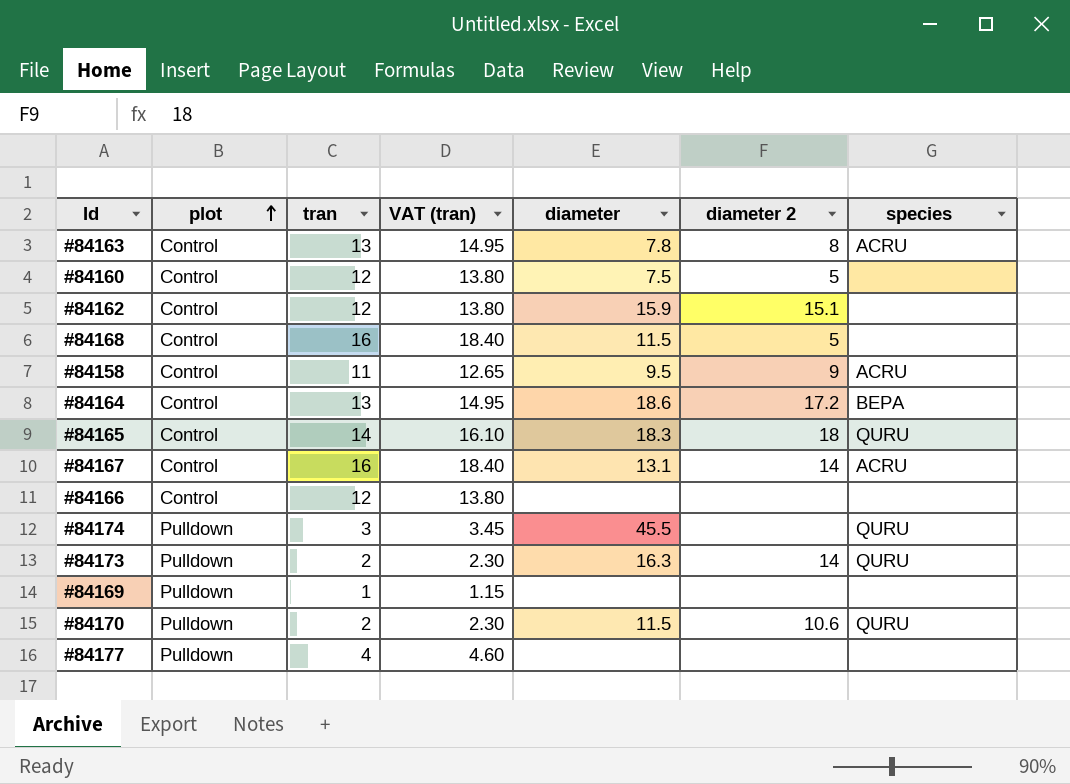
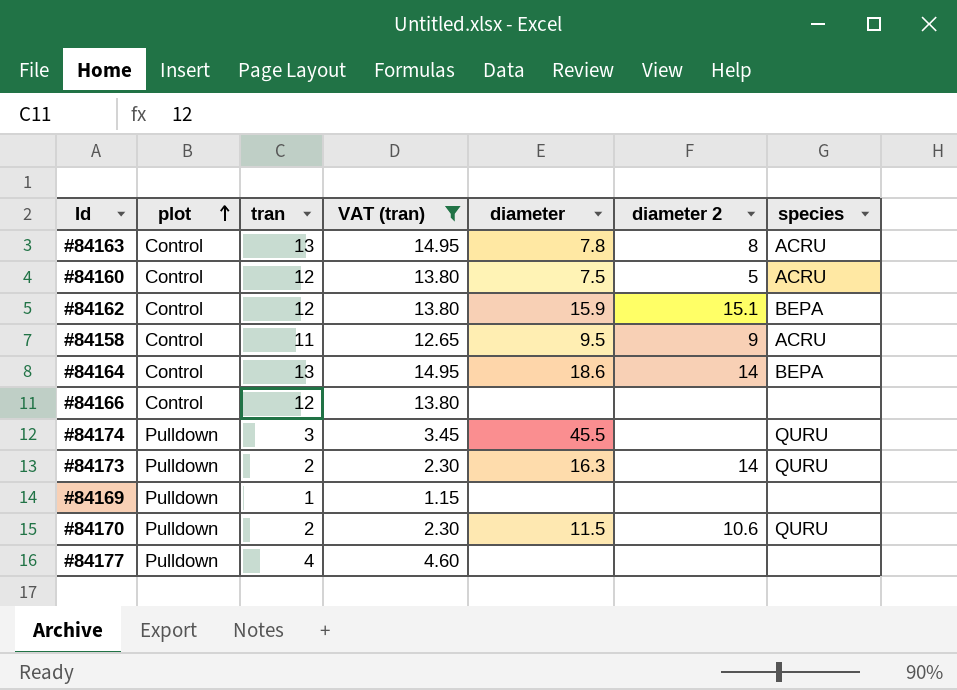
filter: none -> VAT (tran) <= 14.95
#84160 | species: none -> ACRU
#84162 | species: none -> BEPA
#84164 | diameter 2: 17.2 -> 14

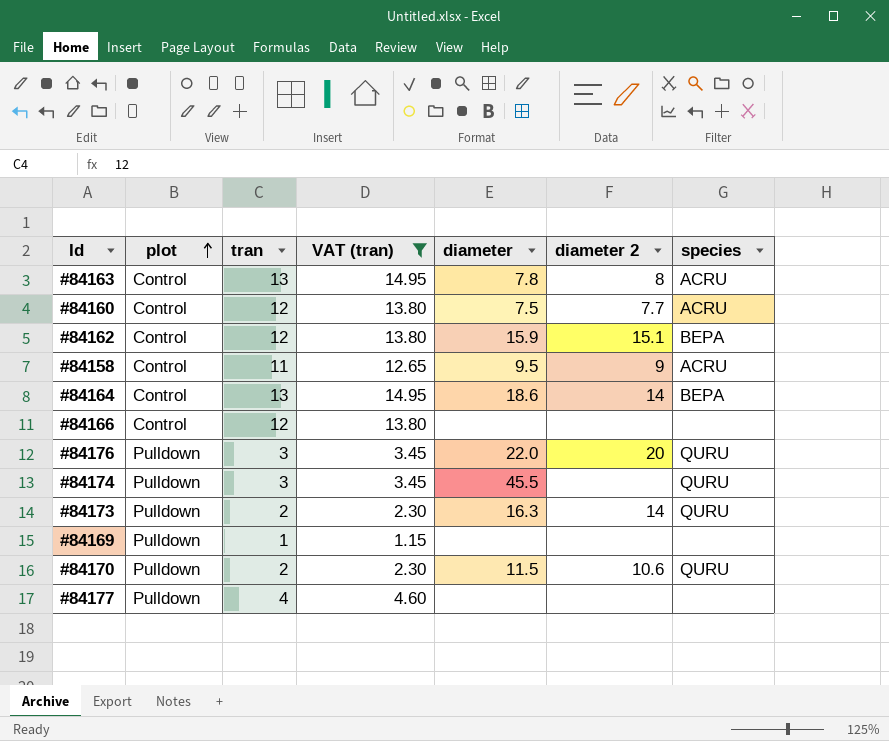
#84160 | diameter 2: 5 -> 7.7
row #84176: none -> Pulldown | 3 | 3.45 | 22.0 | 20 | QURU

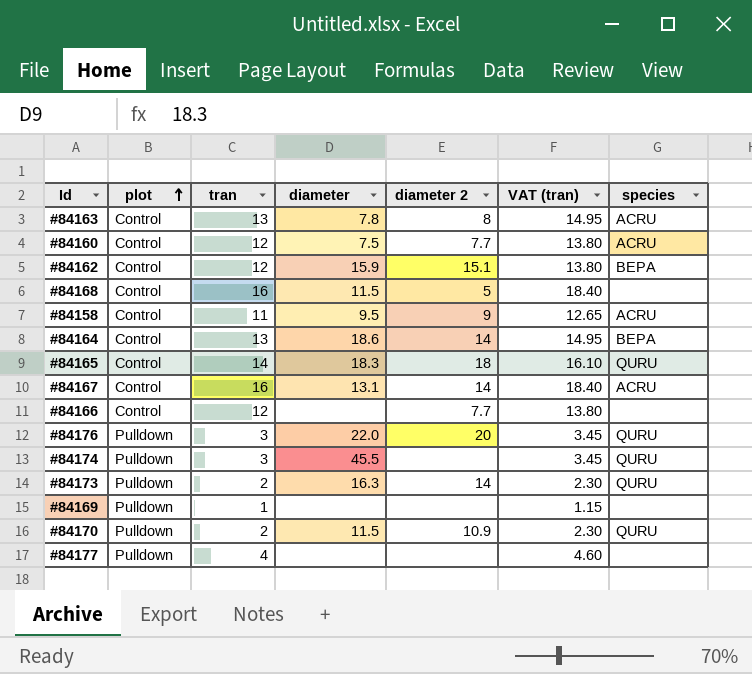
filter: VAT (tran) <= 14.95 -> none
column VAT (tran) | position: 4 -> 6
#84166 | diameter 2: none -> 7.7
#84170 | diameter 2: 10.6 -> 10.9

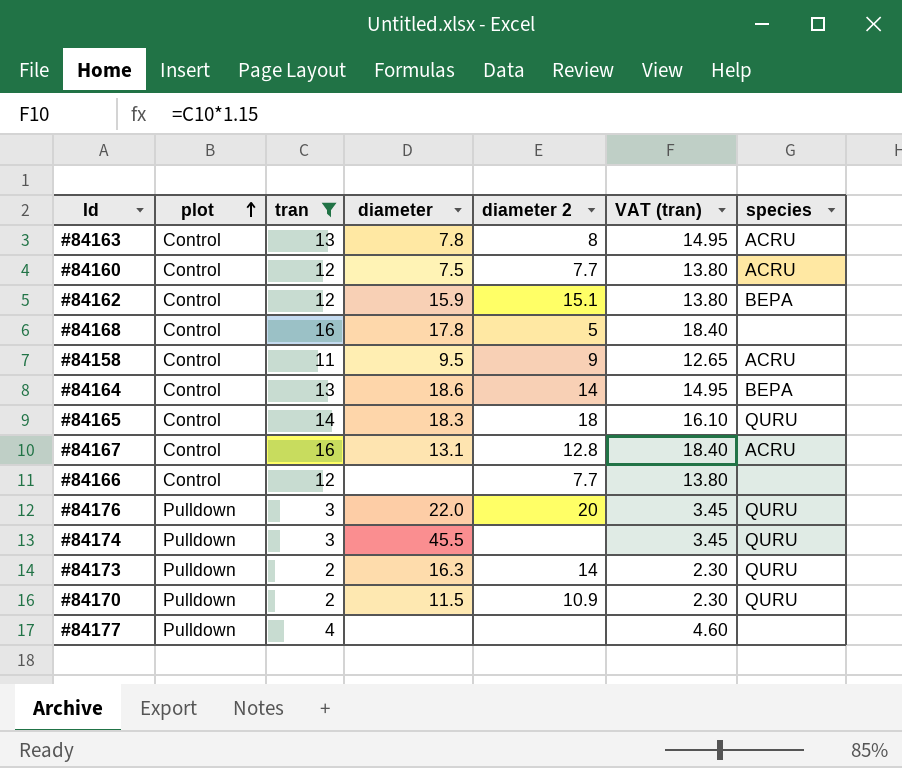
filter: none -> tran != 1
#84168 | diameter: 11.5 -> 17.8
#84167 | diameter 2: 14 -> 12.8

